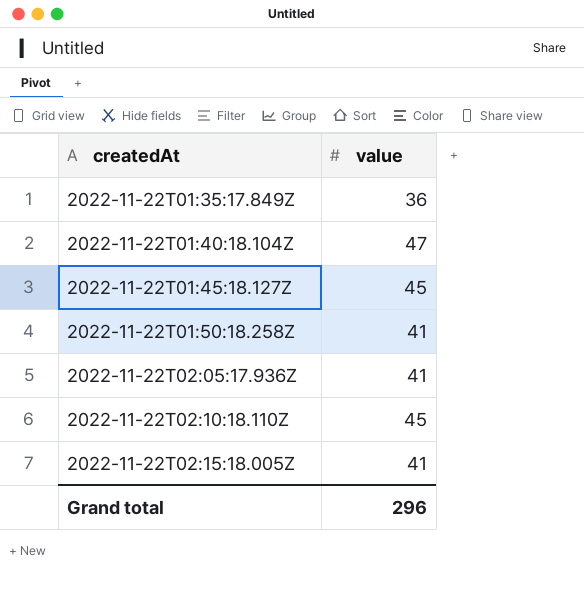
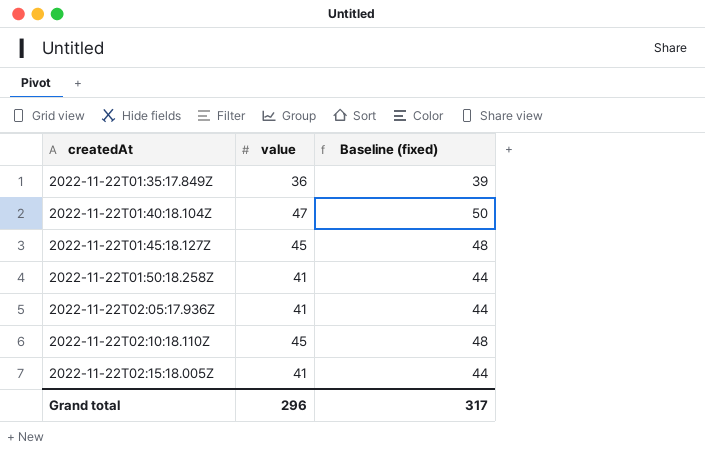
column Baseline (fixed) | formula: none -> [value] + 3

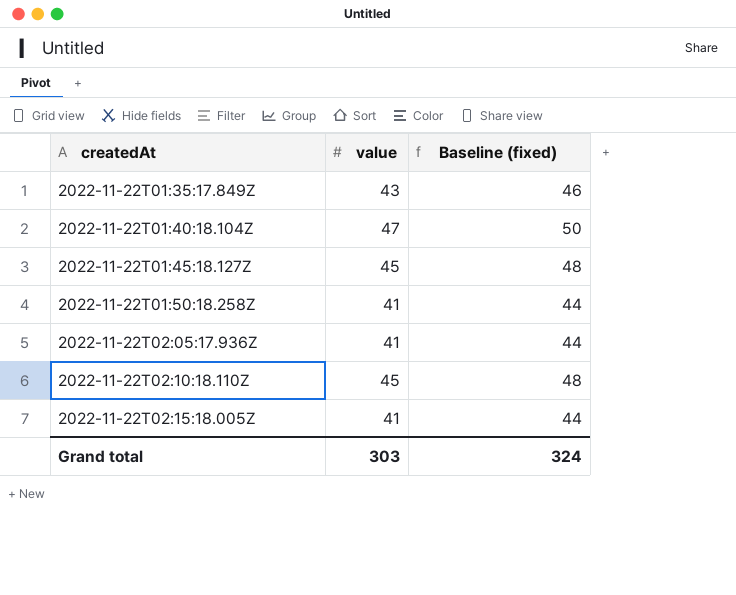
2022-11-22T01:35:17.849Z | value: 36 -> 43
2022-11-22T01:35:17.849Z | Baseline (fixed): 39 -> 46
Grand total | value: 296 -> 303
Grand total | Baseline (fixed): 317 -> 324

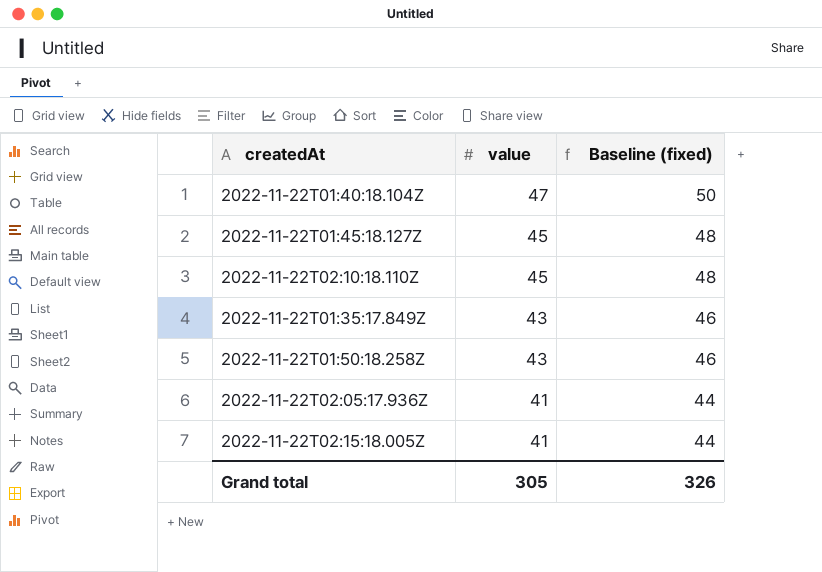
row order: createdAt ascending -> value descending
2022-11-22T01:50:18.258Z | value: 41 -> 43
2022-11-22T01:50:18.258Z | Baseline (fixed): 44 -> 46
Grand total | value: 303 -> 305
Grand total | Baseline (fixed): 324 -> 326

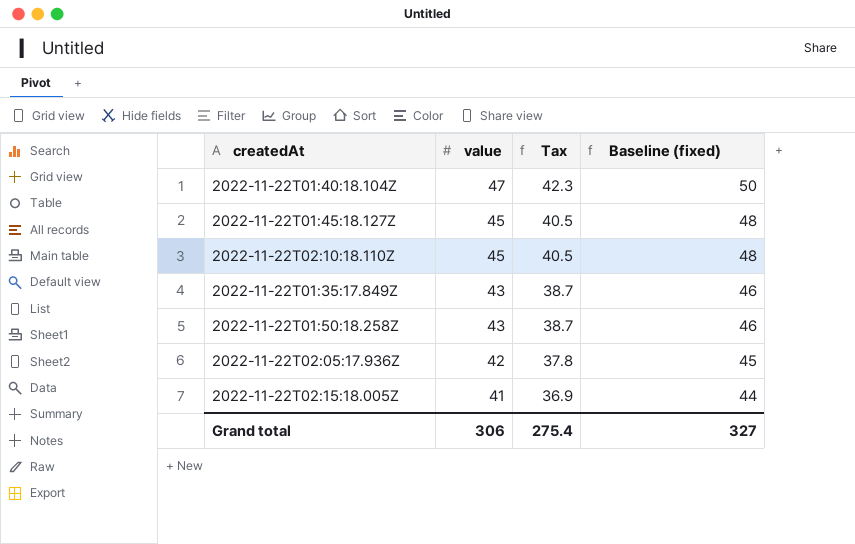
column Tax | formula: none -> [value] * 0.9
2022-11-22T02:05:17.936Z | value: 41 -> 42
2022-11-22T02:05:17.936Z | Baseline (fixed): 44 -> 45
Grand total | value: 305 -> 306
Grand total | Baseline (fixed): 326 -> 327

